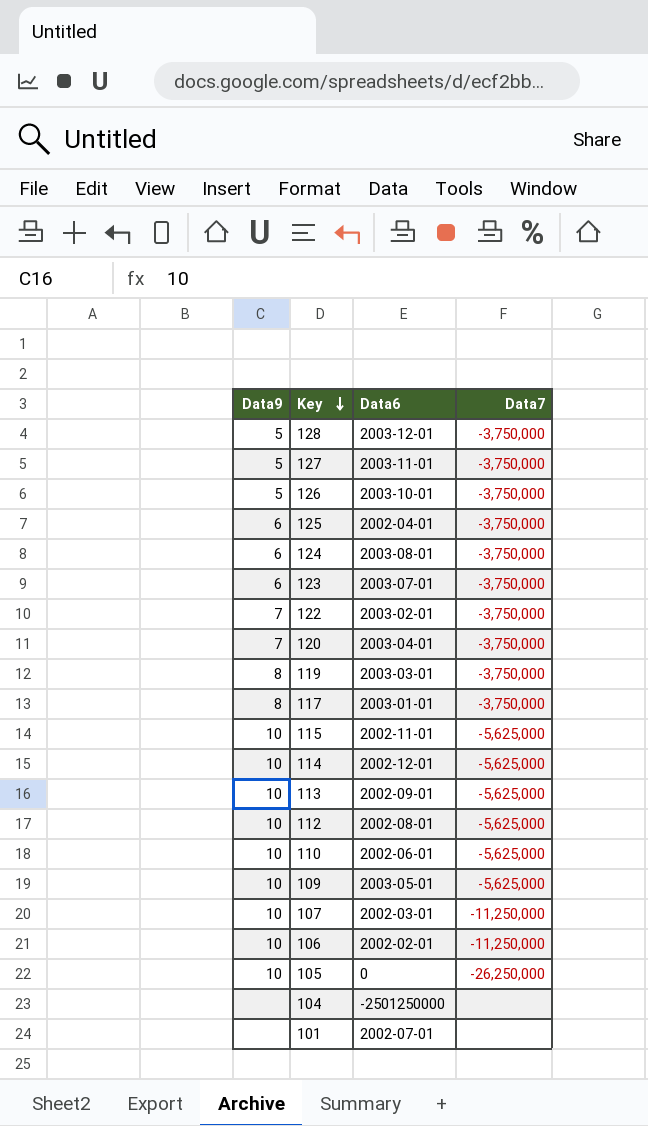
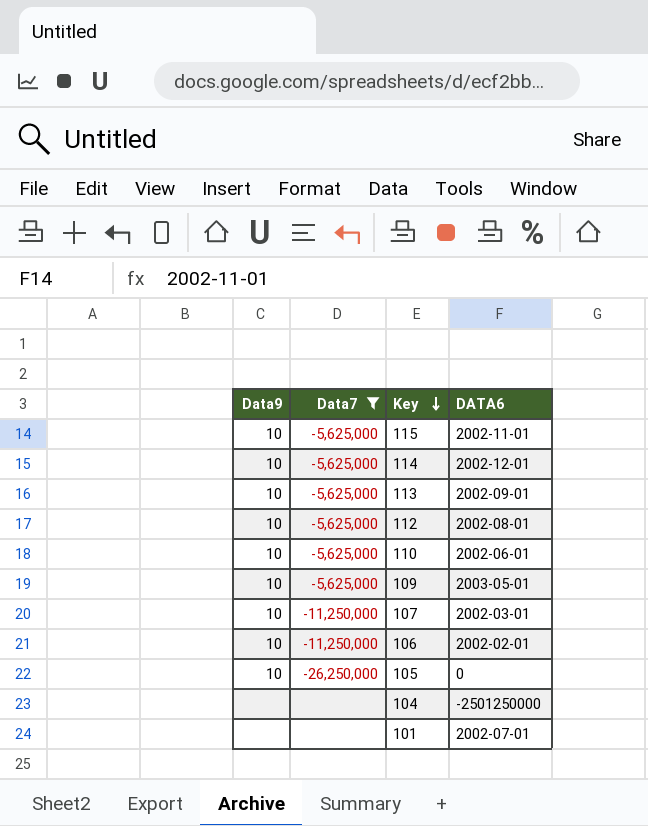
filter: none -> Data7 != -3,750,000
column Data7 | position: 4 -> 2
column name: Data6 -> DATA6

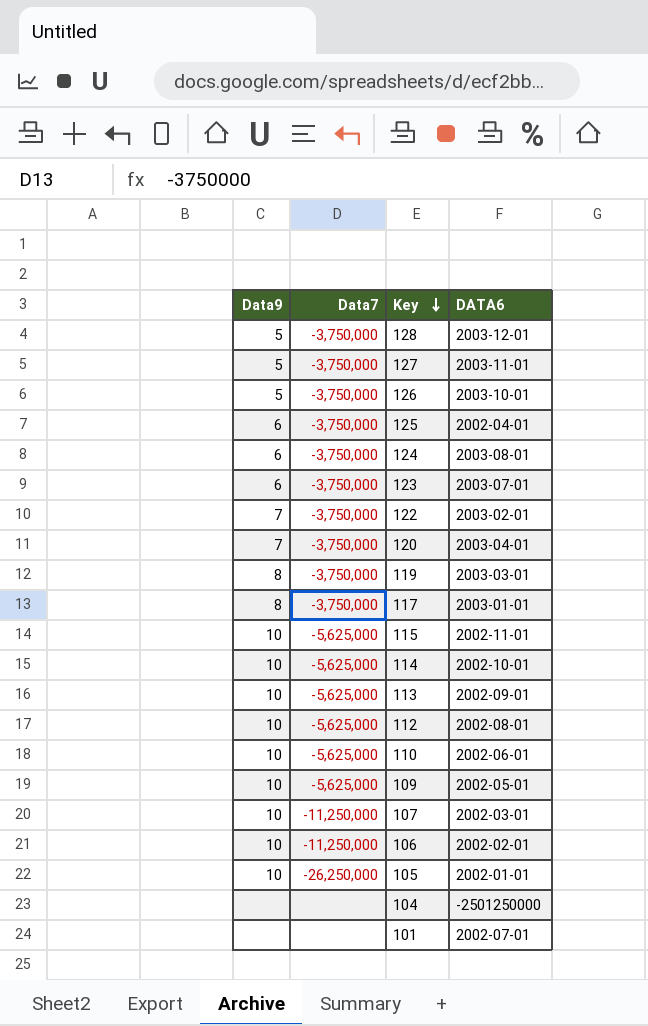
filter: Data7 != -3,750,000 -> none
114 | DATA6: 2002-12-01 -> 2002-10-01
109 | DATA6: 2003-05-01 -> 2002-05-01
105 | DATA6: 0 -> 2002-01-01

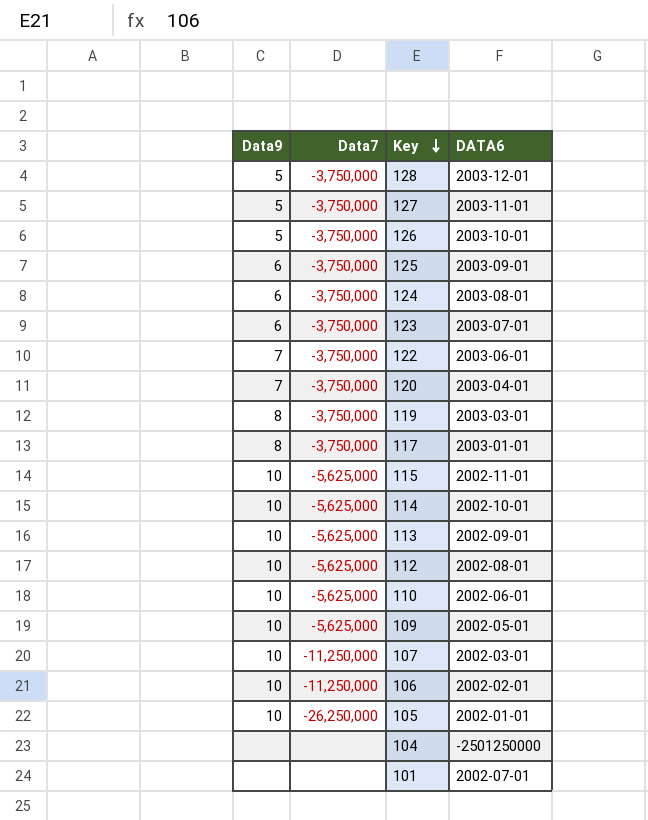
125 | DATA6: 2002-04-01 -> 2003-09-01
122 | DATA6: 2003-02-01 -> 2003-06-01

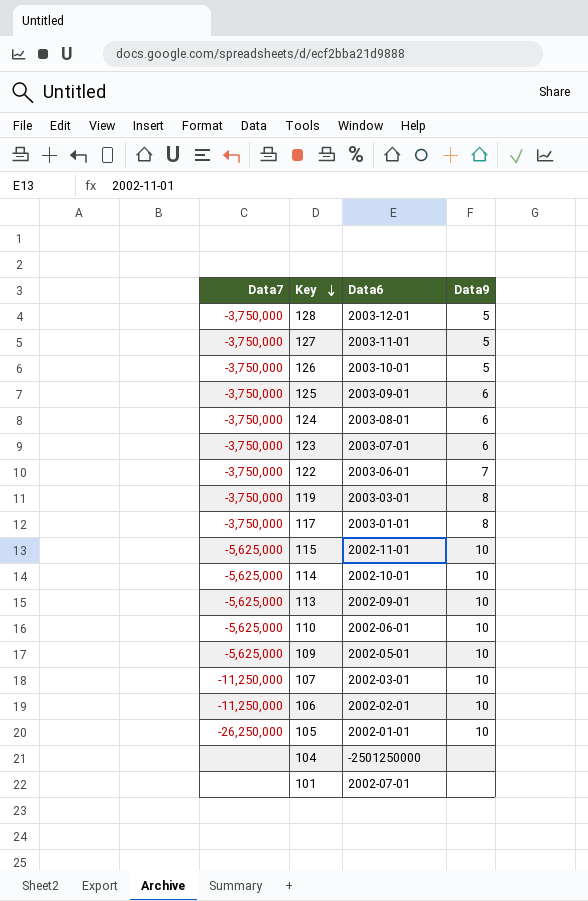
column name: DATA6 -> Data6
column Data9 | position: 1 -> 4
row 120: 7 | -3,750,000 | 2003-04-01 -> none
row 112: 10 | -5,625,000 | 2002-08-01 -> none

